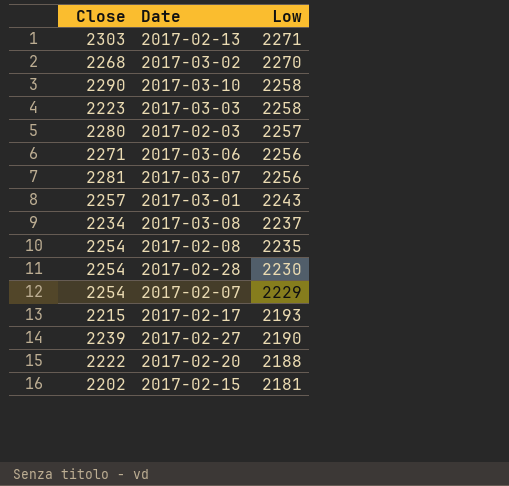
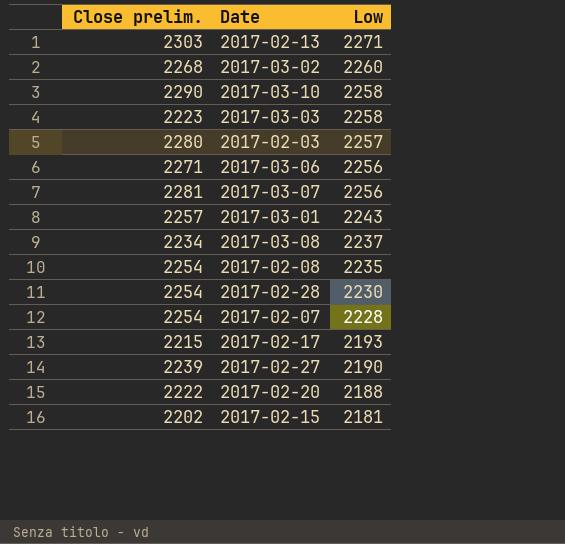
column name: Close -> Close prelim.
2017-03-02 | Low: 2270 -> 2260
2017-02-07 | Low: 2229 -> 2228

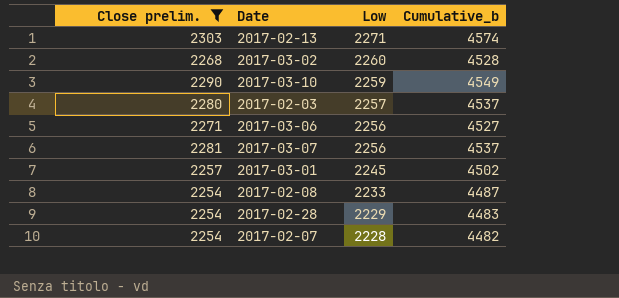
filter: none -> Close prelim. >= 2254
column Cumulative_b | formula: none -> [Close prelim.] + [Low]
2017-03-10 | Low: 2258 -> 2259
2017-03-01 | Low: 2243 -> 2245
2017-02-08 | Low: 2235 -> 2233
2017-02-28 | Low: 2230 -> 2229

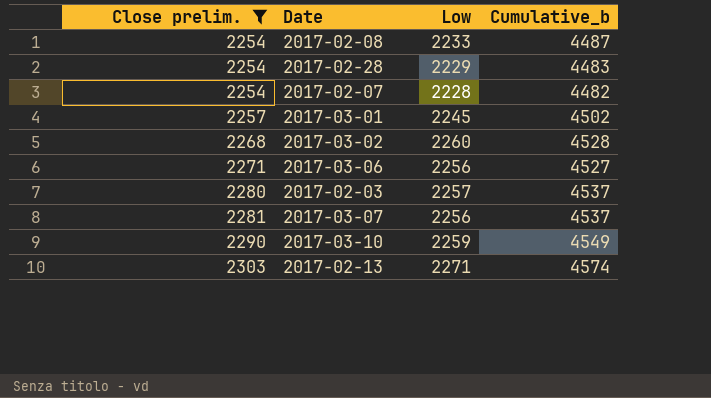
row order: Low descending -> Close prelim. ascending

